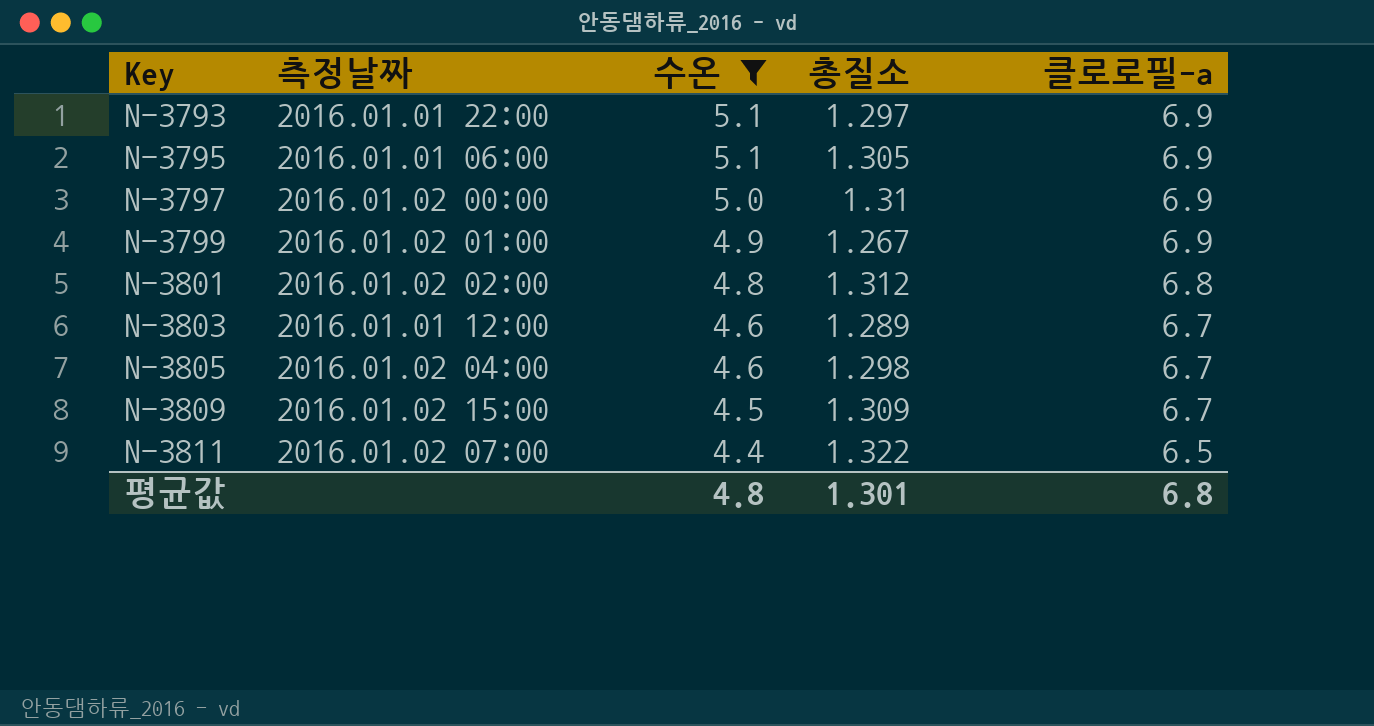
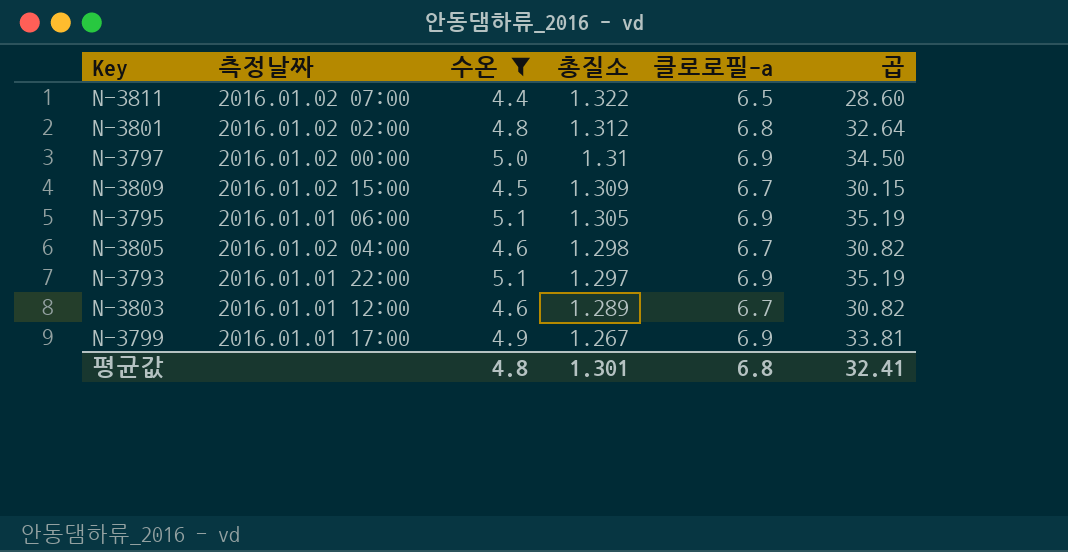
row order: Key ascending -> 총질소 descending
column 곱 | formula: none -> [수온] * [클로로필-a]
N-3799 | 측정날짜: 2016.01.02 01:00 -> 2016.01.01 17:00

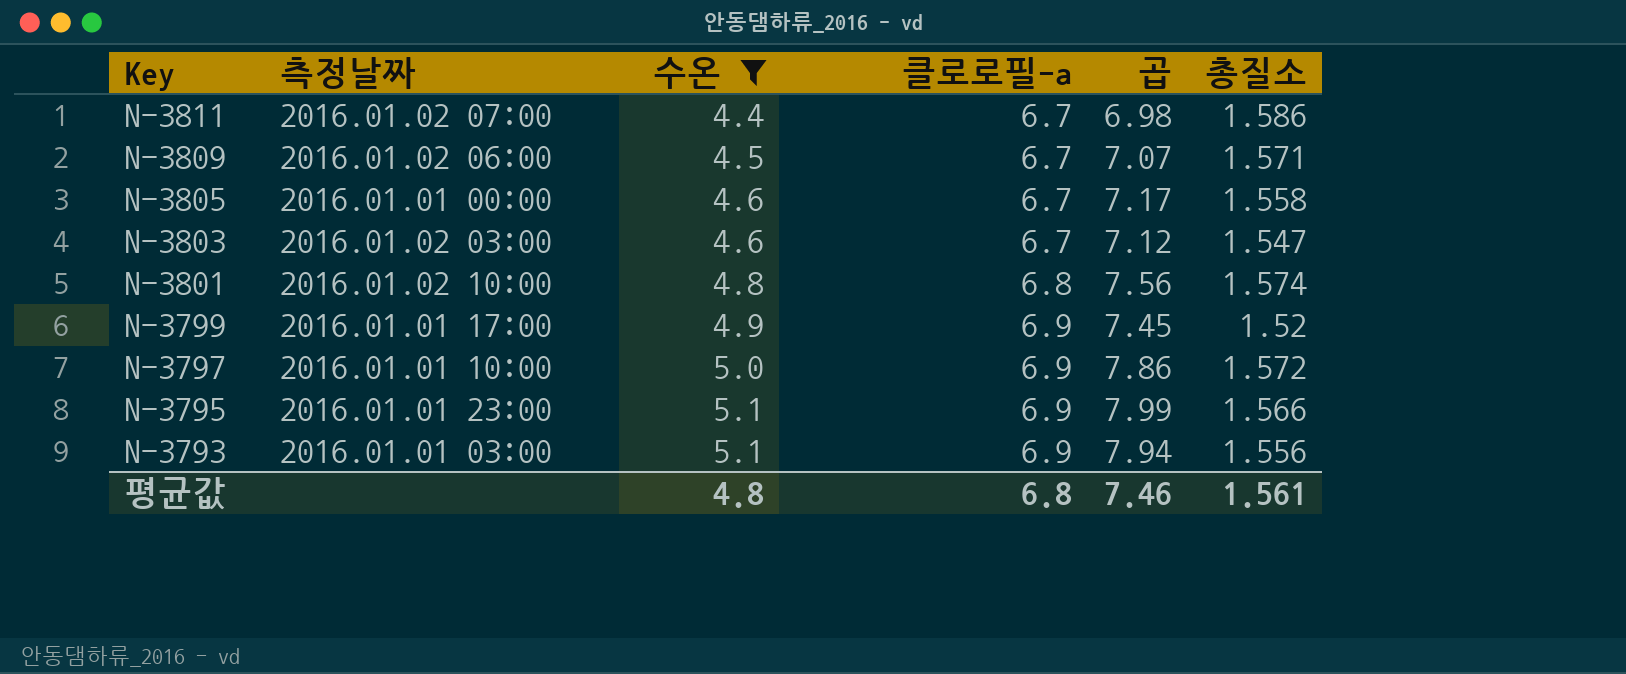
row order: 총질소 descending -> Key descending
column 곱 | formula: [수온] * [클로로필-a] -> [수온] * [총질소]
column 총질소 | position: 4 -> 6
N-3811 | 클로로필-a: 6.5 -> 6.7
N-3811 | 총질소: 1.322 -> 1.586
N-3809 | 측정날짜: 2016.01.02 15:00 -> 2016.01.02 06:00
N-3809 | 총질소: 1.309 -> 1.571
N-3805 | 측정날짜: 2016.01.02 04:00 -> 2016.01.01 00:00
N-3805 | 총질소: 1.298 -> 1.558
N-3803 | 측정날짜: 2016.01.01 12:00 -> 2016.01.02 03:00
N-3803 | 총질소: 1.289 -> 1.547
N-3801 | 측정날짜: 2016.01.02 02:00 -> 2016.01.02 10:00
N-3801 | 총질소: 1.312 -> 1.574
N-3799 | 총질소: 1.267 -> 1.52
N-3797 | 측정날짜: 2016.01.02 00:00 -> 2016.01.01 10:00
N-3797 | 총질소: 1.31 -> 1.572
N-3795 | 측정날짜: 2016.01.01 06:00 -> 2016.01.01 23:00
N-3795 | 총질소: 1.305 -> 1.566
N-3793 | 측정날짜: 2016.01.01 22:00 -> 2016.01.01 03:00
N-3793 | 총질소: 1.297 -> 1.556
평균값 | 곱: 32.41 -> 7.46
평균값 | 총질소: 1.301 -> 1.561

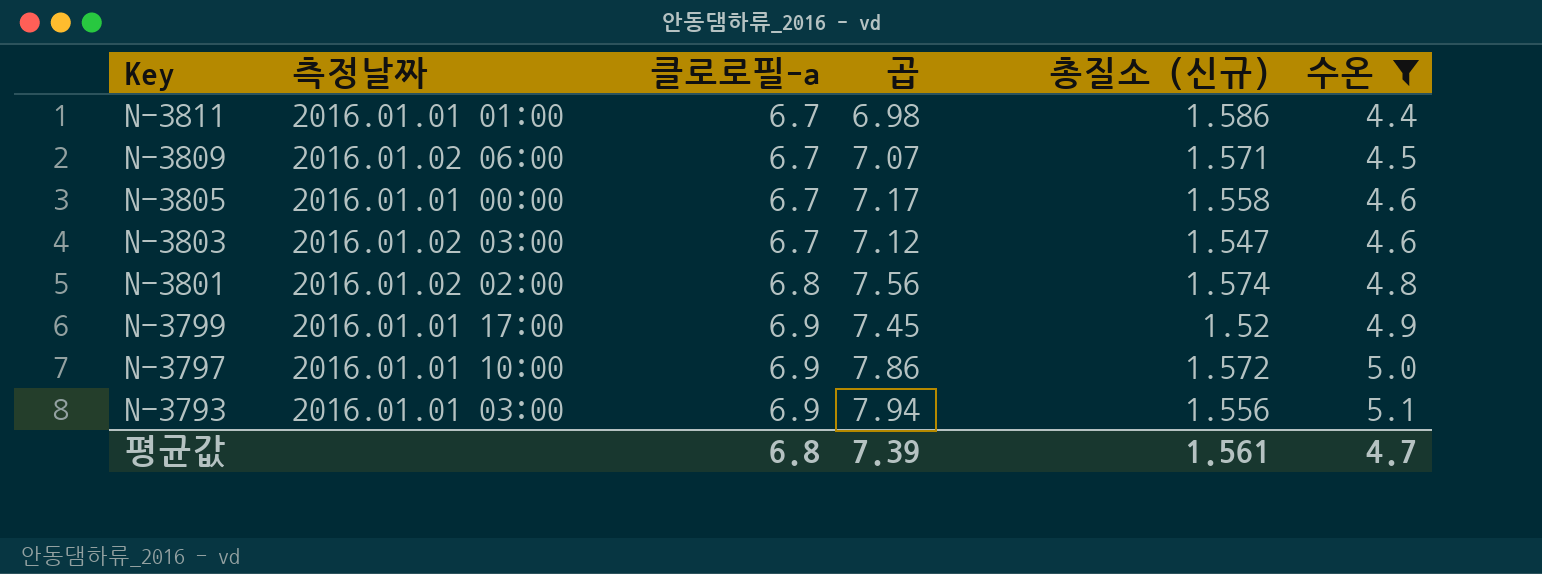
column name: 총질소 -> 총질소 (신규)
column 수온 | position: 3 -> 6
row N-3795: 2016.01.01 23:00 | 5.1 | 6.9 | 7.99 | 1.566 -> none
N-3811 | 측정날짜: 2016.01.02 07:00 -> 2016.01.01 01:00
N-3801 | 측정날짜: 2016.01.02 10:00 -> 2016.01.02 02:00
평균값 | 곱: 7.46 -> 7.39
평균값 | 수온: 4.8 -> 4.7

